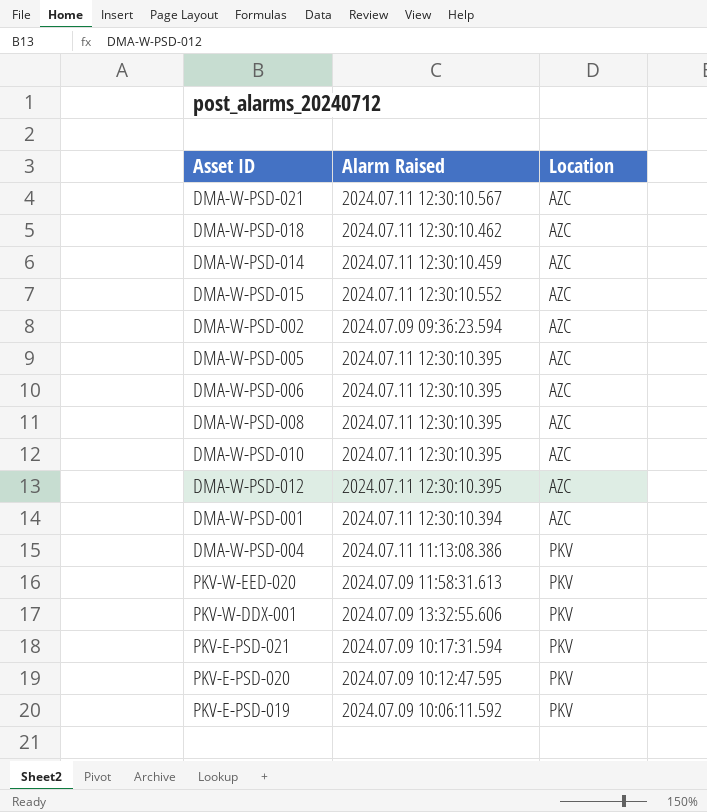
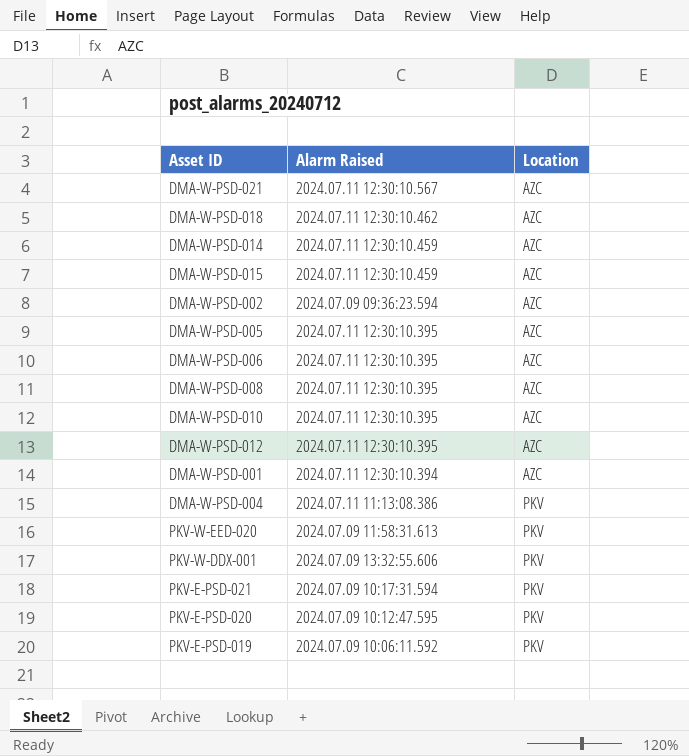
DMA-W-PSD-015 | Alarm Raised: 2024.07.11 12:30:10.552 -> 2024.07.11 12:30:10.459

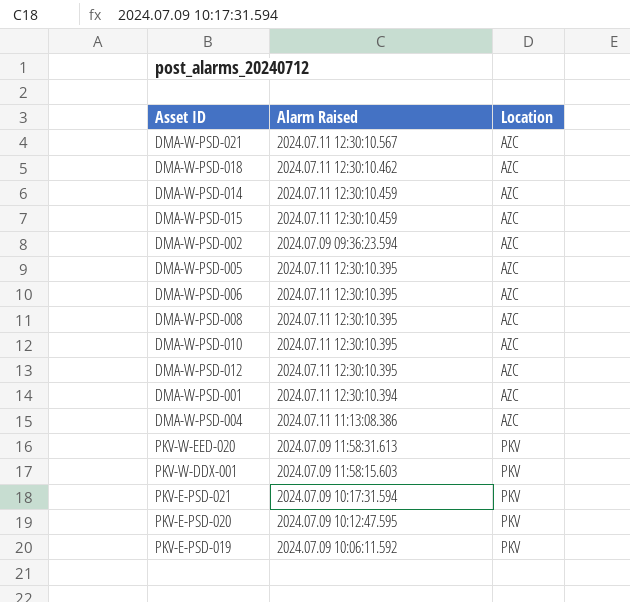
DMA-W-PSD-004 | Location: PKV -> AZC
PKV-W-DDX-001 | Alarm Raised: 2024.07.09 13:32:55.606 -> 2024.07.09 11:58:15.603

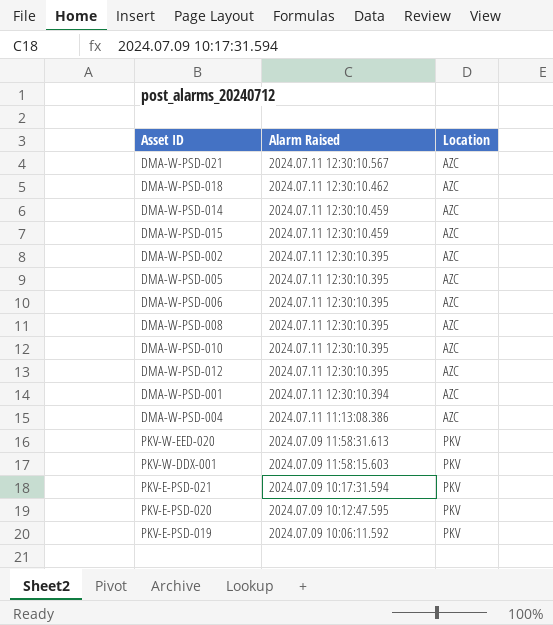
DMA-W-PSD-002 | Alarm Raised: 2024.07.09 09:36:23.594 -> 2024.07.11 12:30:10.395

